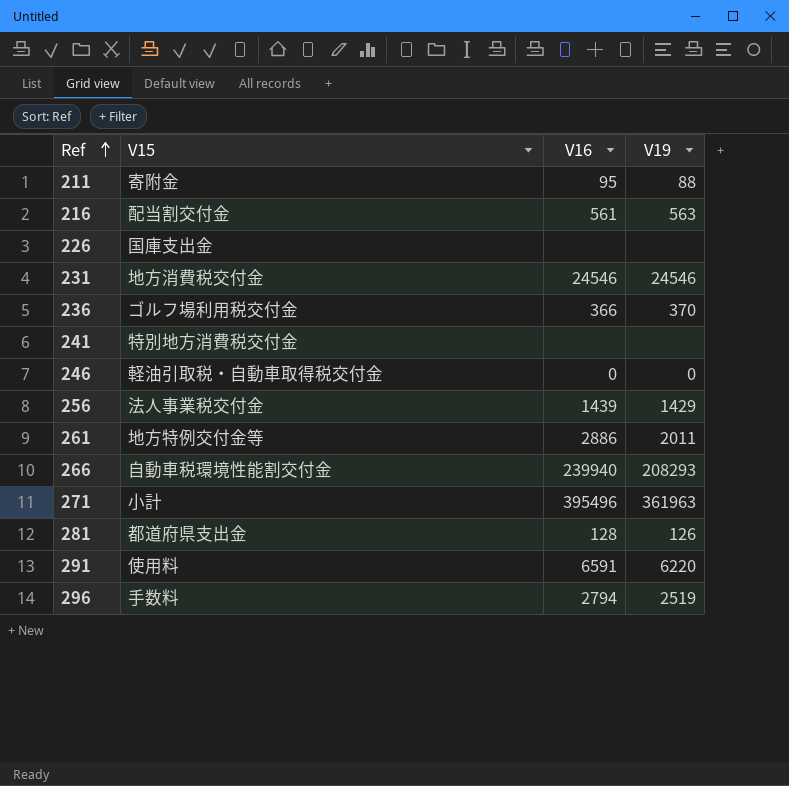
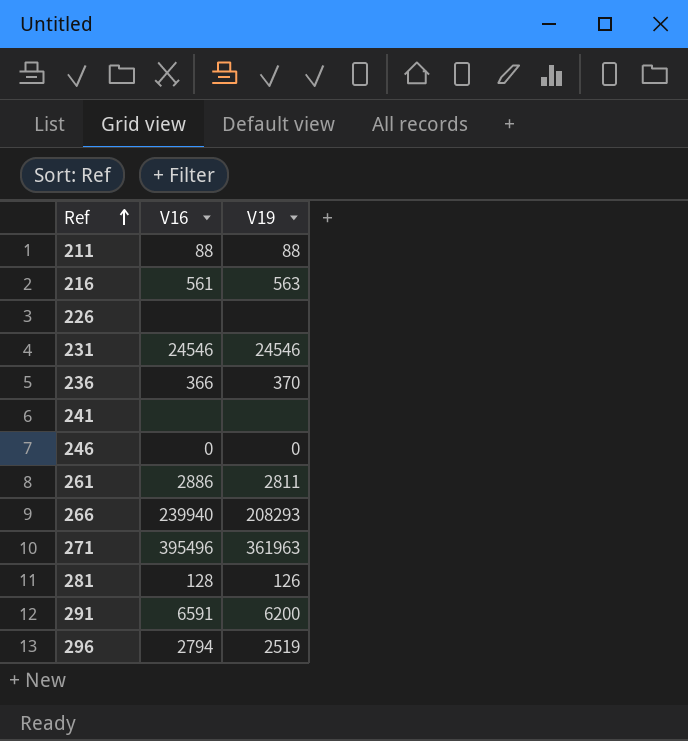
column V15 | position: 2 -> none
row 256: 法人事業税交付金 | 1439 | 1429 -> none
211 | V16: 95 -> 88
261 | V19: 2011 -> 2811
291 | V19: 6220 -> 6200

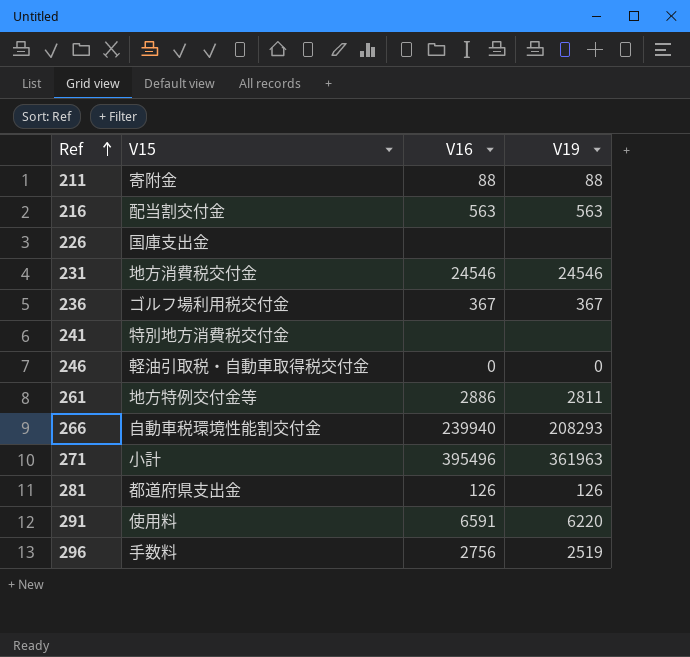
column V15 | position: none -> 2
216 | V16: 561 -> 563
236 | V16: 366 -> 367
236 | V19: 370 -> 367
281 | V16: 128 -> 126
291 | V19: 6200 -> 6220
296 | V16: 2794 -> 2756

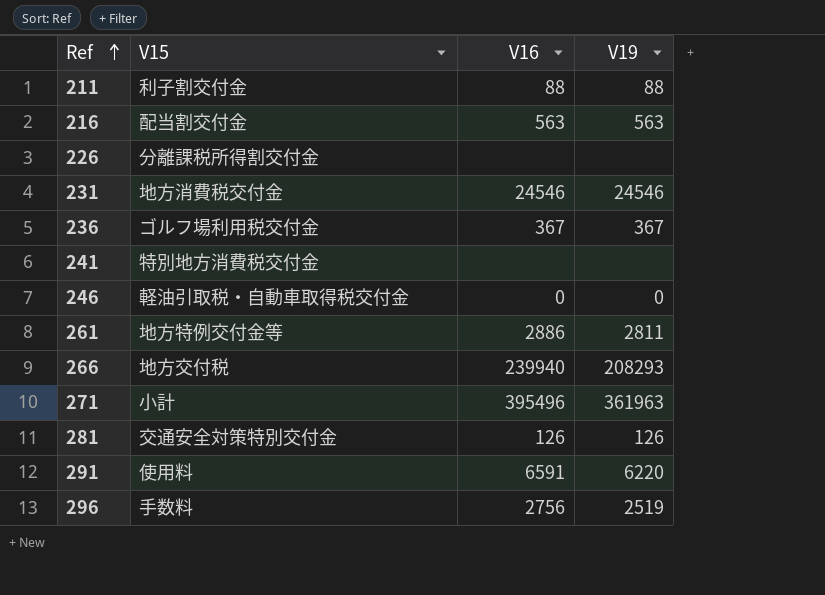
211 | V15: 寄附金 -> 利子割交付金
226 | V15: 国庫支出金 -> 分離課税所得割交付金
266 | V15: 自動車税環境性能割交付金 -> 地方交付税
281 | V15: 都道府県支出金 -> 交通安全対策特別交付金

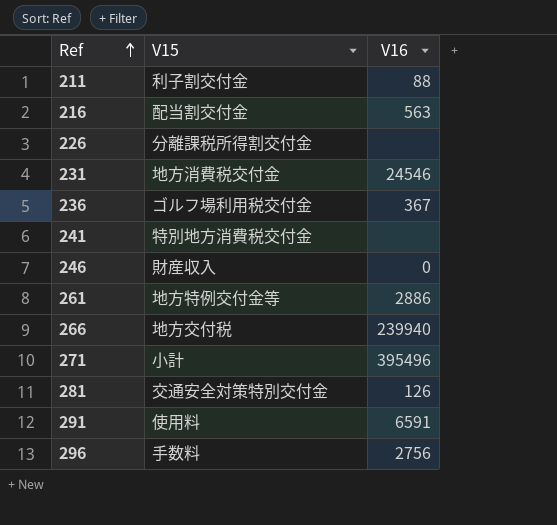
column V19 | position: 4 -> none
246 | V15: 軽油引取税・自動車取得税交付金 -> 財産収入

